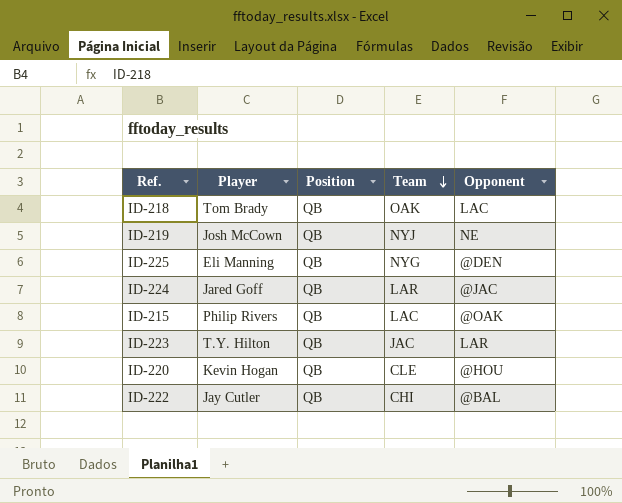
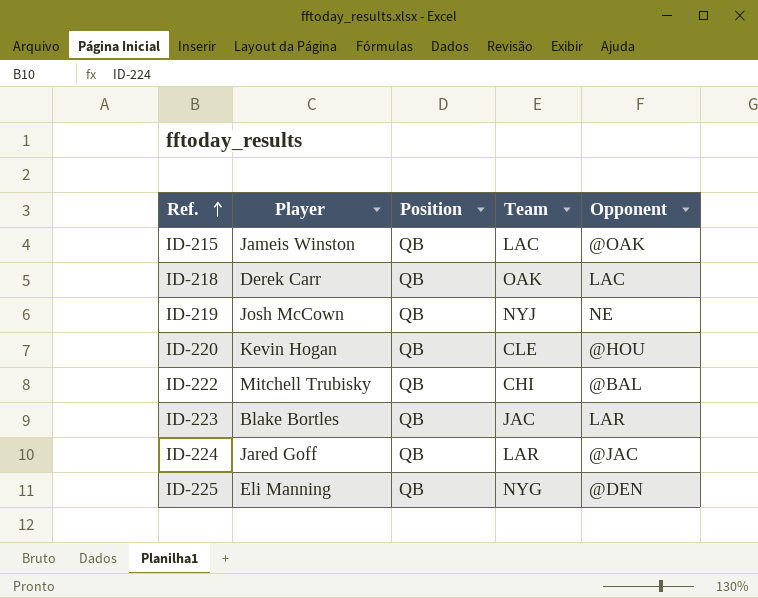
row order: Team descending -> Ref. ascending
ID-215 | Player: Philip Rivers -> Jameis Winston
ID-218 | Player: Tom Brady -> Derek Carr
ID-222 | Player: Jay Cutler -> Mitchell Trubisky
ID-223 | Player: T.Y. Hilton -> Blake Bortles

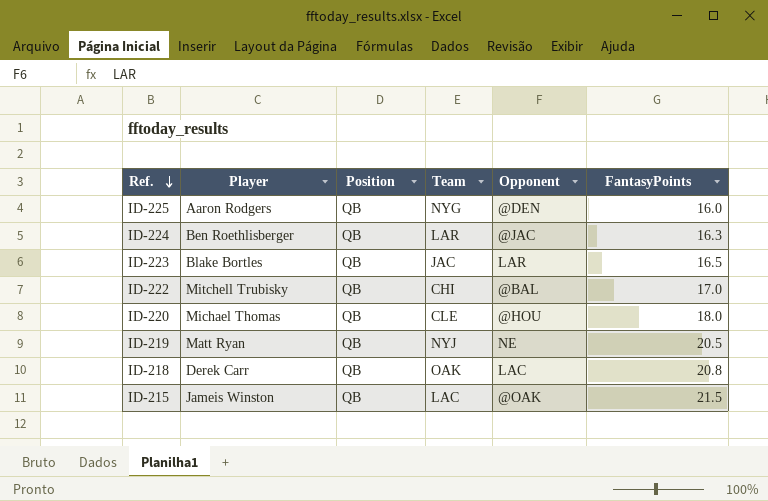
row order: Ref. ascending -> Ref. descending
column FantasyPoints | position: none -> 6
ID-225 | Player: Eli Manning -> Aaron Rodgers
ID-224 | Player: Jared Goff -> Ben Roethlisberger
ID-220 | Player: Kevin Hogan -> Michael Thomas
ID-219 | Player: Josh McCown -> Matt Ryan

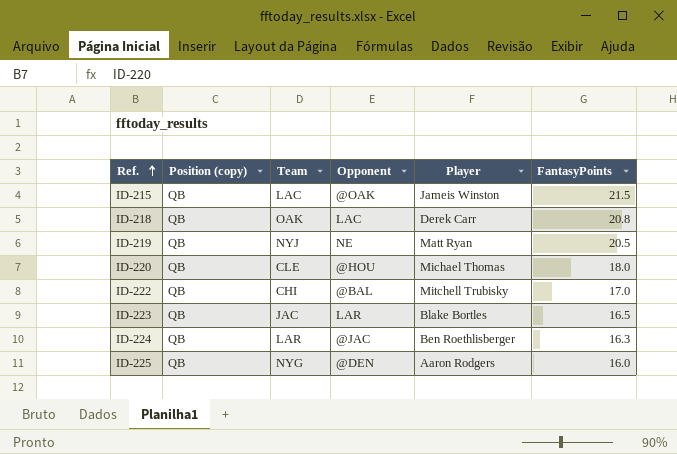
row order: Ref. descending -> Ref. ascending
column name: Position -> Position (copy)
column Player | position: 2 -> 5

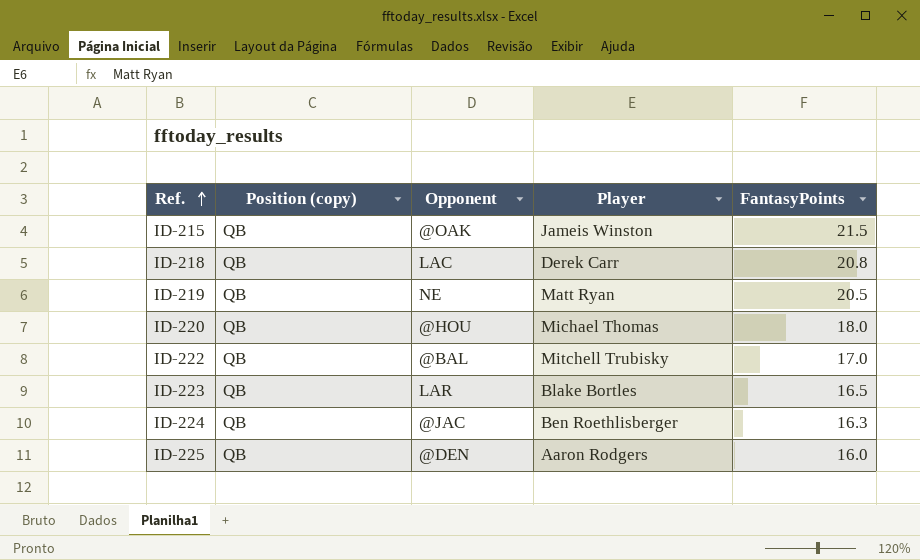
column Team | position: 3 -> none

